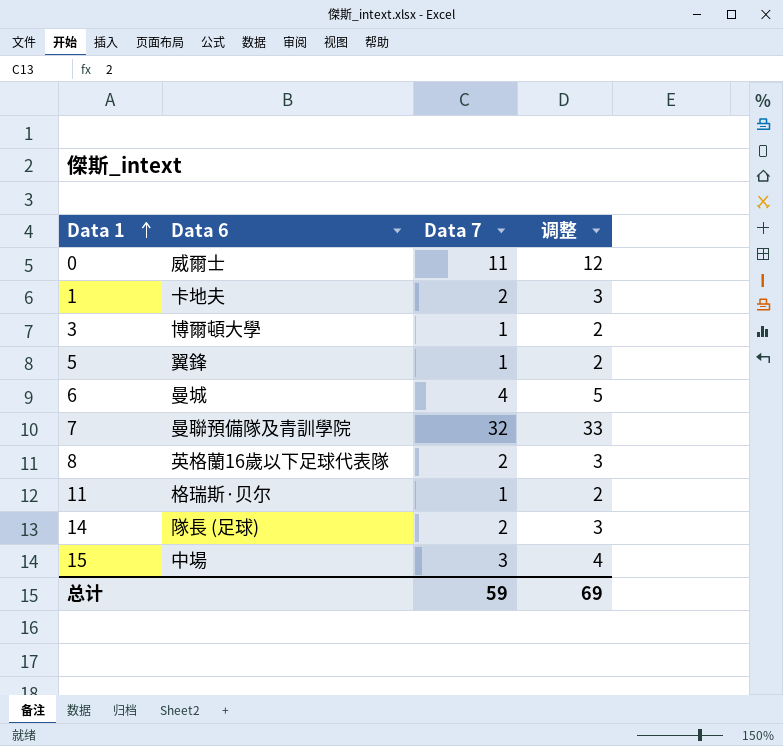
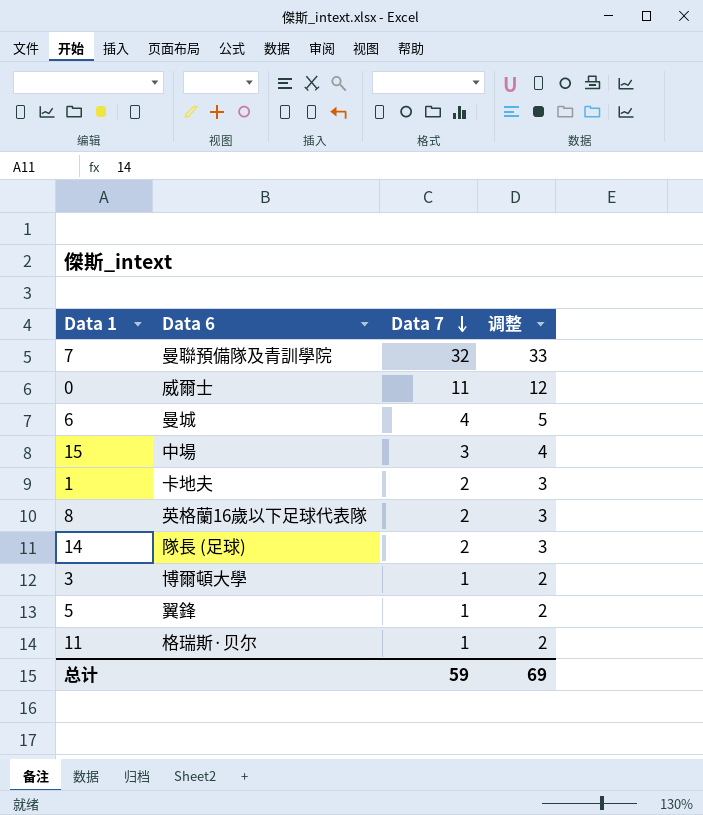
row order: Data 1 ascending -> Data 7 descending

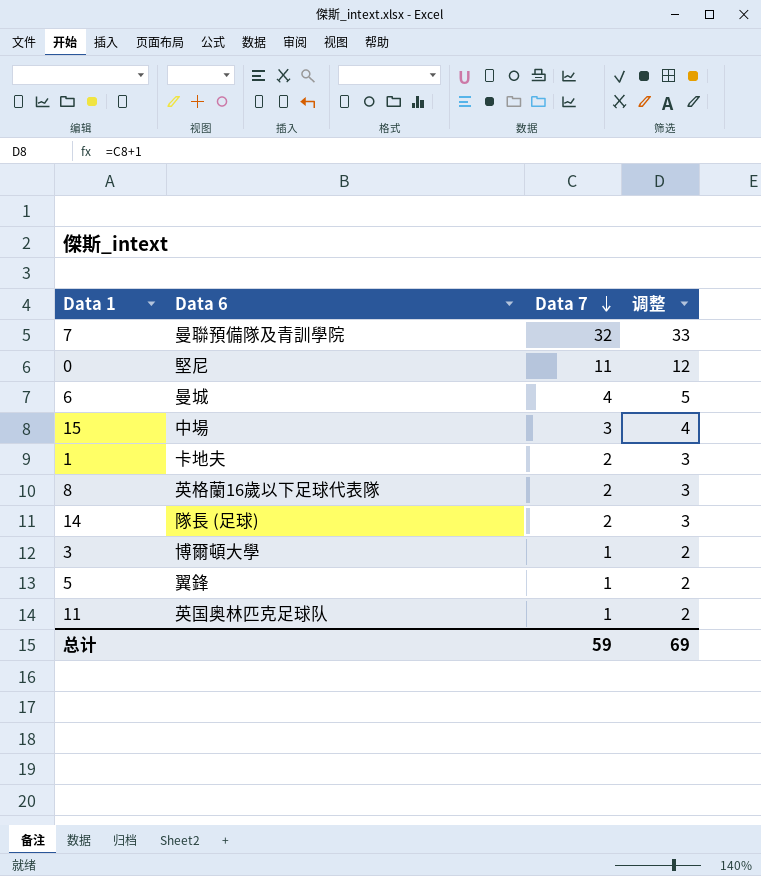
0 | Data 6: 威爾士 -> 堅尼
11 | Data 6: 格瑞斯·贝尔 -> 英国奥林匹克足球队

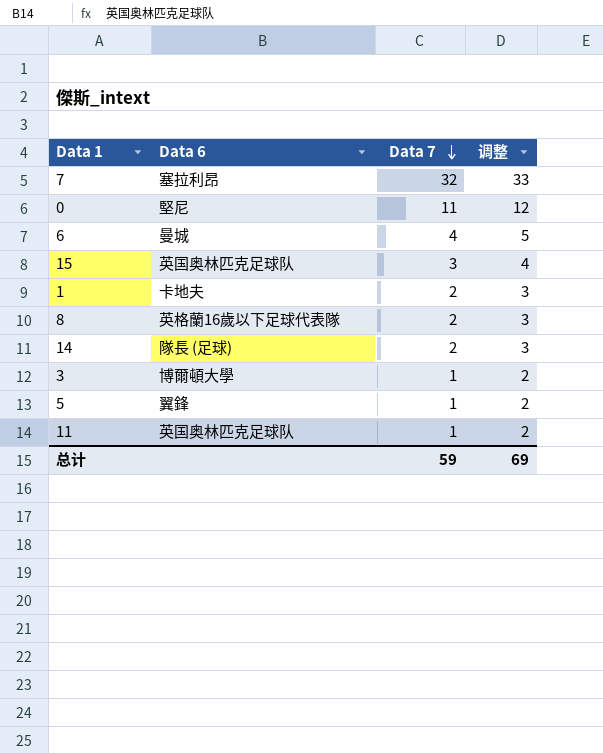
7 | Data 6: 曼聯預備隊及青訓學院 -> 塞拉利昂
15 | Data 6: 中場 -> 英国奥林匹克足球队

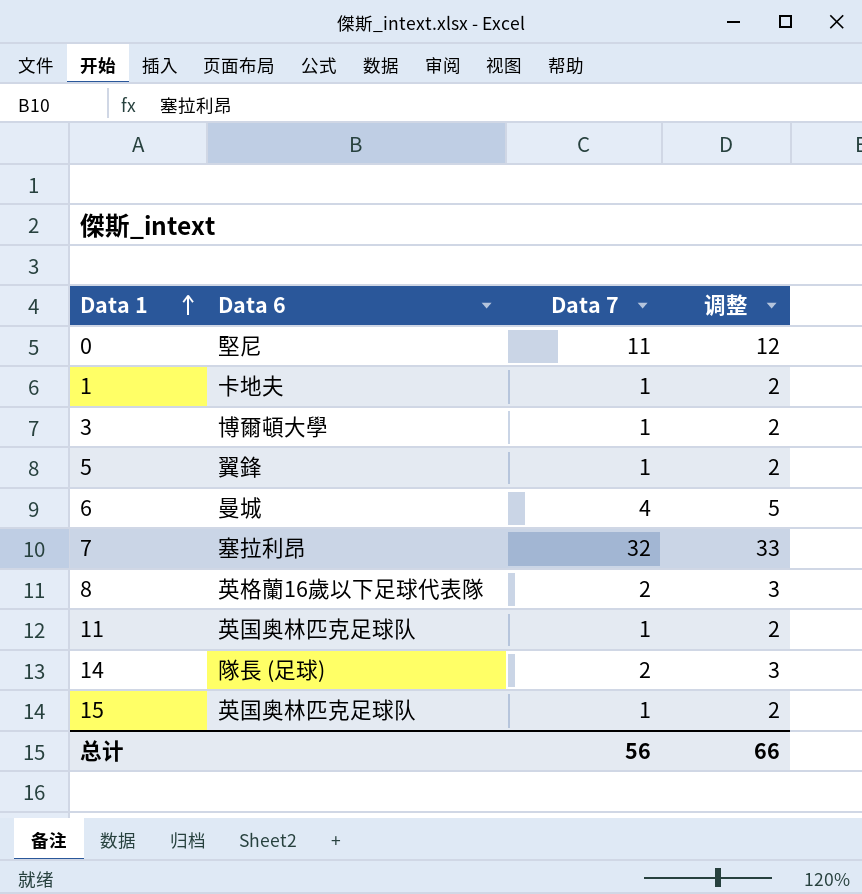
row order: Data 7 descending -> Data 1 ascending
1 | Data 7: 2 -> 1
1 | 调整: 3 -> 2
15 | Data 7: 3 -> 1
15 | 调整: 4 -> 2
总计 | Data 7: 59 -> 56
总计 | 调整: 69 -> 66

